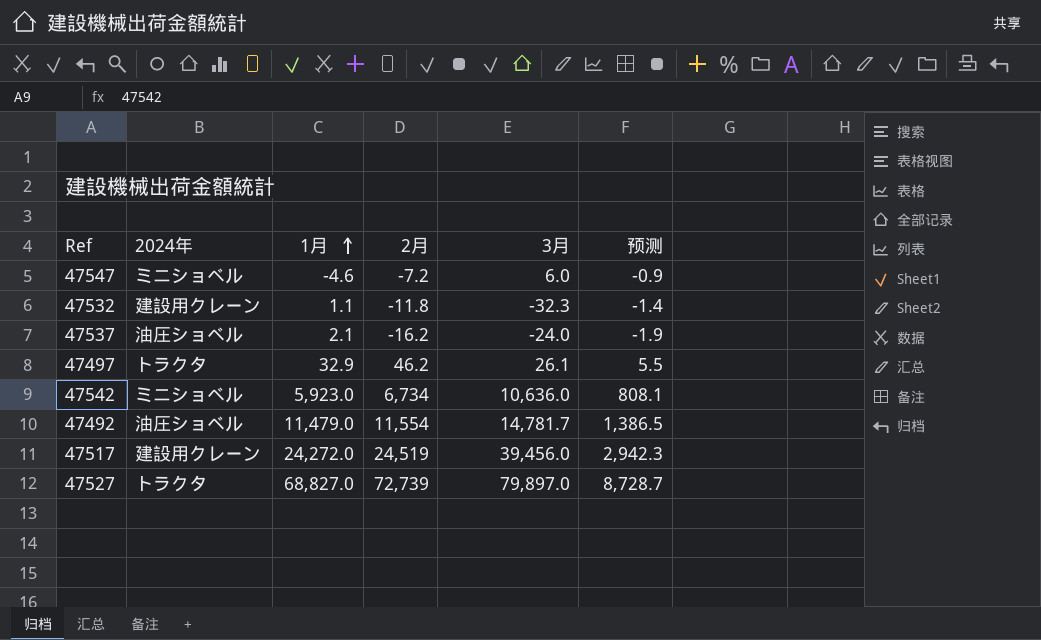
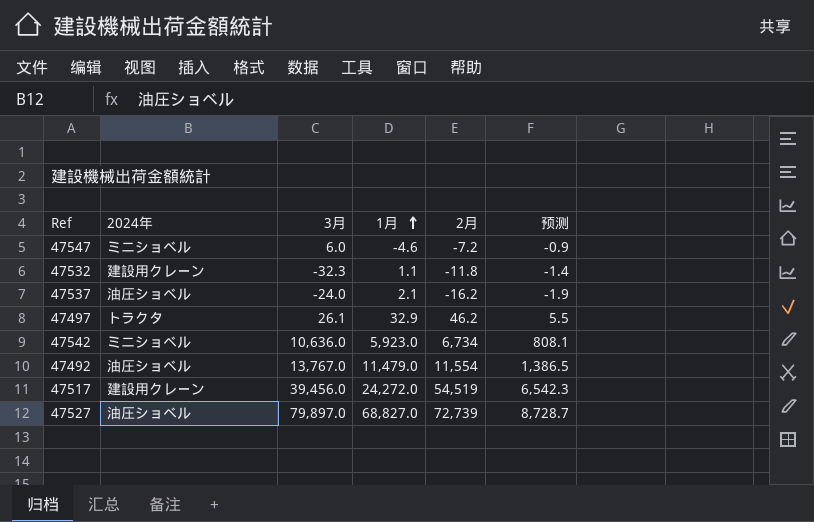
column 3月 | position: 5 -> 3
47492 | 3月: 14,781.7 -> 13,767.0
47517 | 2月: 24,519 -> 54,519
47517 | 预测: 2,942.3 -> 6,542.3
47527 | 2024年: トラクタ -> 油圧ショベル

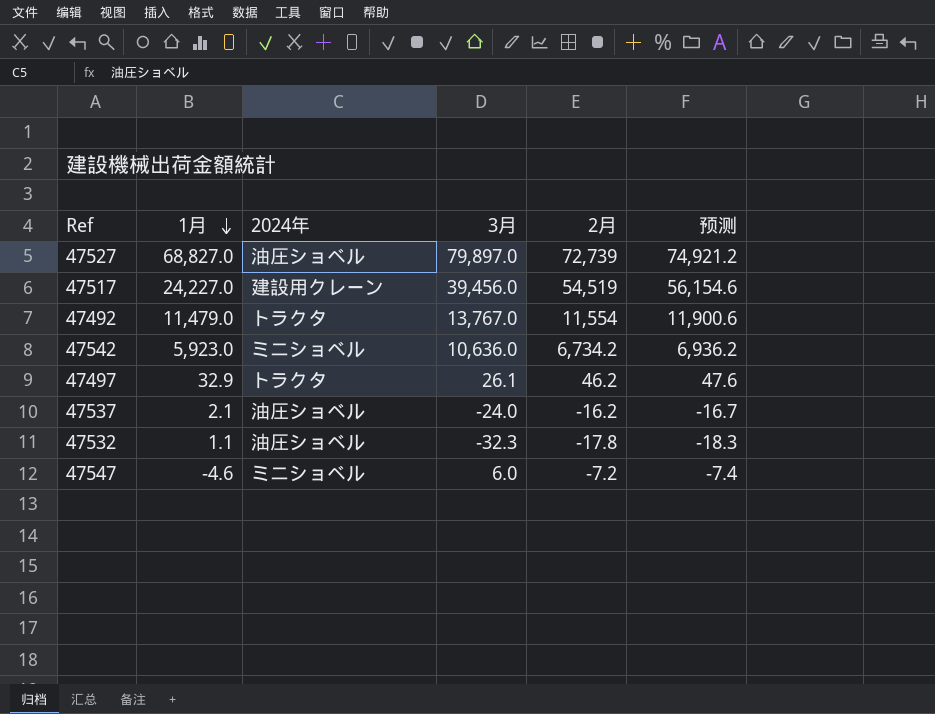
row order: 1月 ascending -> 1月 descending
column 1月 | position: 4 -> 2
column 预测 | formula: [2月] * 0.12 -> [2月] * 1.03
47517 | 1月: 24,272.0 -> 24,227.0
47492 | 2024年: 油圧ショベル -> トラクタ
47542 | 2月: 6,734 -> 6,734.2
47532 | 2024年: 建設用クレーン -> 油圧ショベル
47532 | 2月: -11.8 -> -17.8

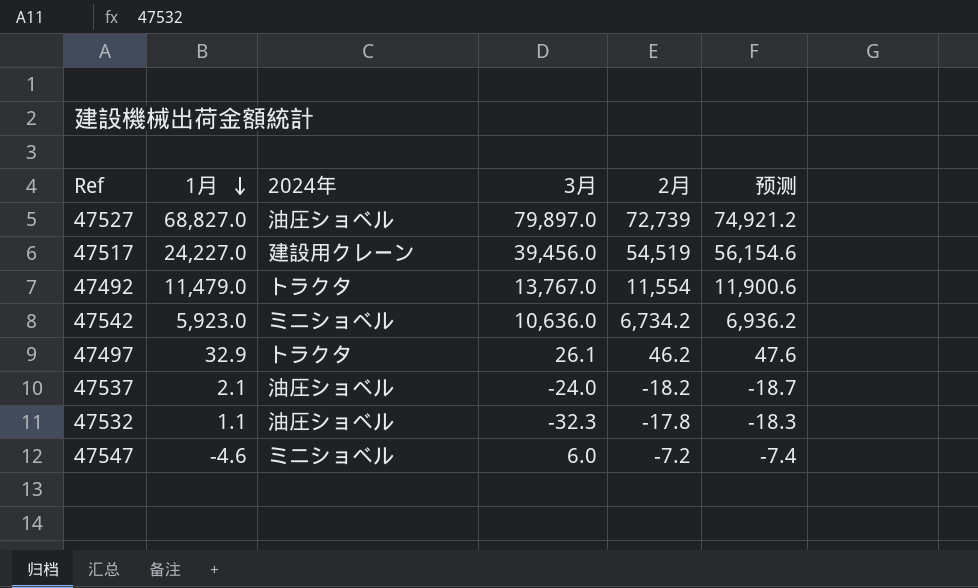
47537 | 2月: -16.2 -> -18.2
47537 | 预测: -16.7 -> -18.7

